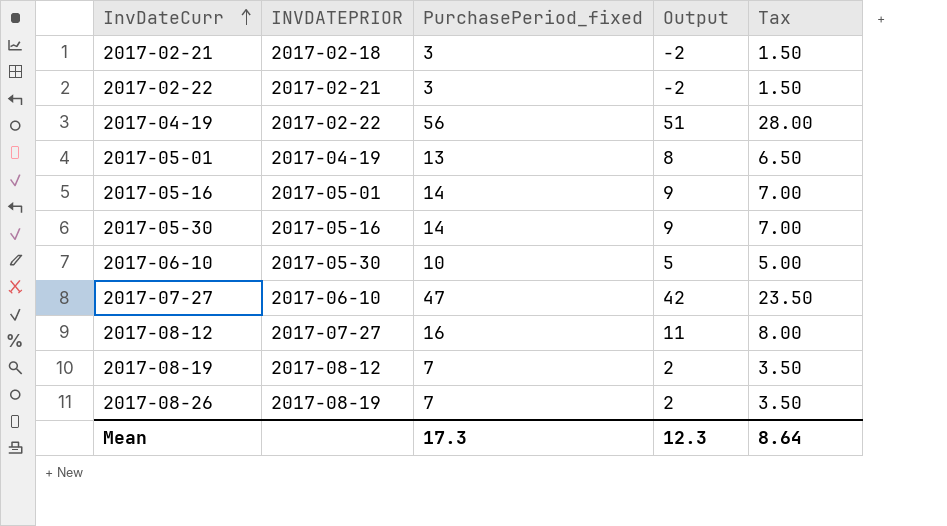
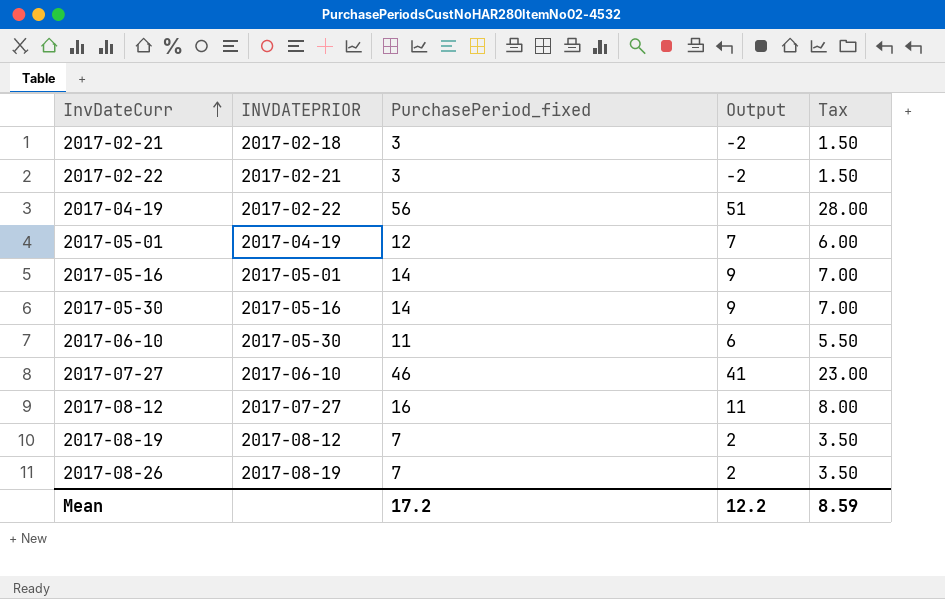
2017-05-01 | PurchasePeriod_fixed: 13 -> 12
2017-05-01 | Output: 8 -> 7
2017-05-01 | Tax: 6.50 -> 6.00
2017-06-10 | PurchasePeriod_fixed: 10 -> 11
2017-06-10 | Output: 5 -> 6
2017-06-10 | Tax: 5.00 -> 5.50
2017-07-27 | PurchasePeriod_fixed: 47 -> 46
2017-07-27 | Output: 42 -> 41
2017-07-27 | Tax: 23.50 -> 23.00
Mean | PurchasePeriod_fixed: 17.3 -> 17.2
Mean | Output: 12.3 -> 12.2
Mean | Tax: 8.64 -> 8.59

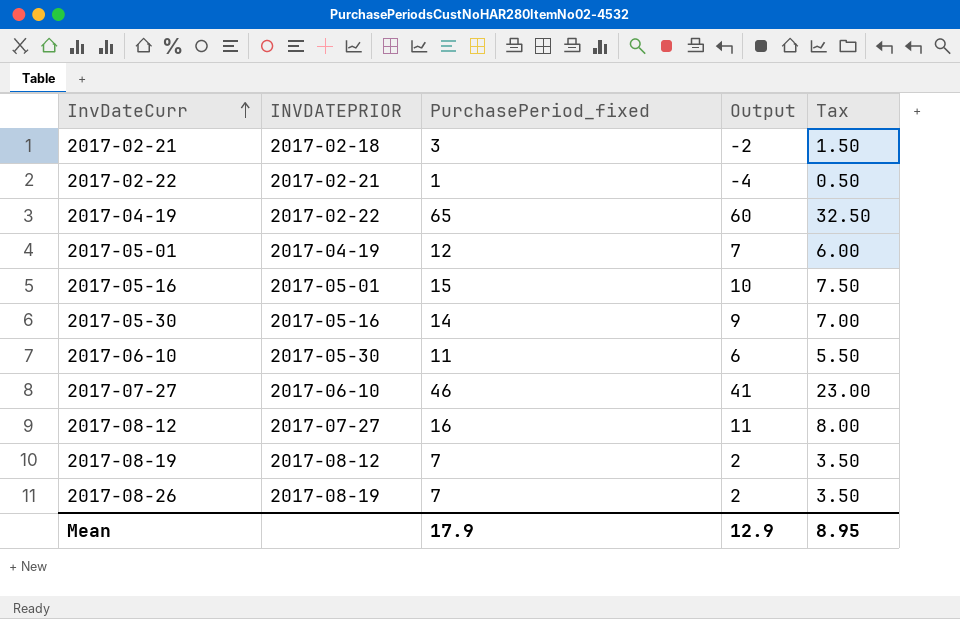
2017-02-22 | PurchasePeriod_fixed: 3 -> 1
2017-02-22 | Output: -2 -> -4
2017-02-22 | Tax: 1.50 -> 0.50
2017-04-19 | PurchasePeriod_fixed: 56 -> 65
2017-04-19 | Output: 51 -> 60
2017-04-19 | Tax: 28.00 -> 32.50
2017-05-16 | PurchasePeriod_fixed: 14 -> 15
2017-05-16 | Output: 9 -> 10
2017-05-16 | Tax: 7.00 -> 7.50
Mean | PurchasePeriod_fixed: 17.2 -> 17.9
Mean | Output: 12.2 -> 12.9
Mean | Tax: 8.59 -> 8.95

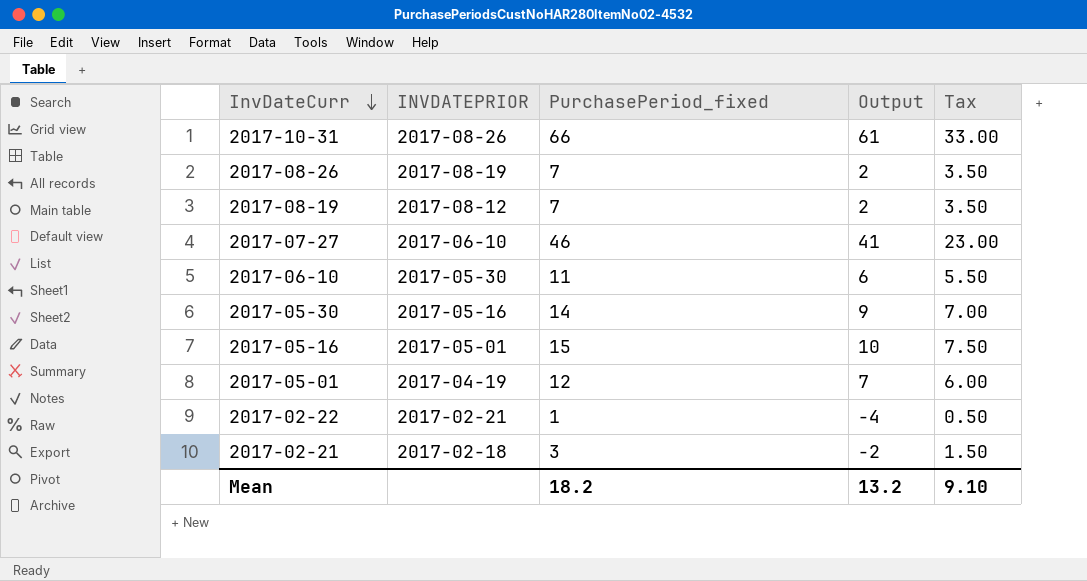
row order: InvDateCurr ascending -> InvDateCurr descending
row 2017-04-19: 2017-02-22 | 65 | 60 | 32.50 -> none
row 2017-08-12: 2017-07-27 | 16 | 11 | 8.00 -> none
row 2017-10-31: none -> 2017-08-26 | 66 | 61 | 33.00
Mean | PurchasePeriod_fixed: 17.9 -> 18.2
Mean | Output: 12.9 -> 13.2
Mean | Tax: 8.95 -> 9.10

